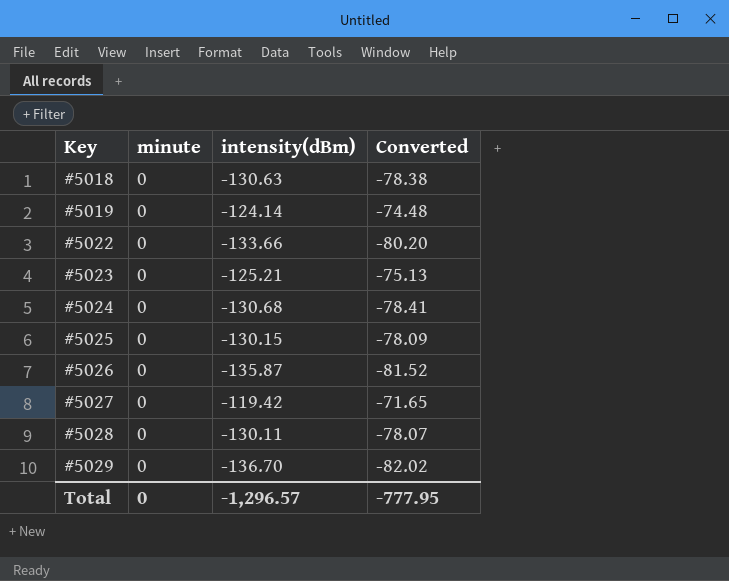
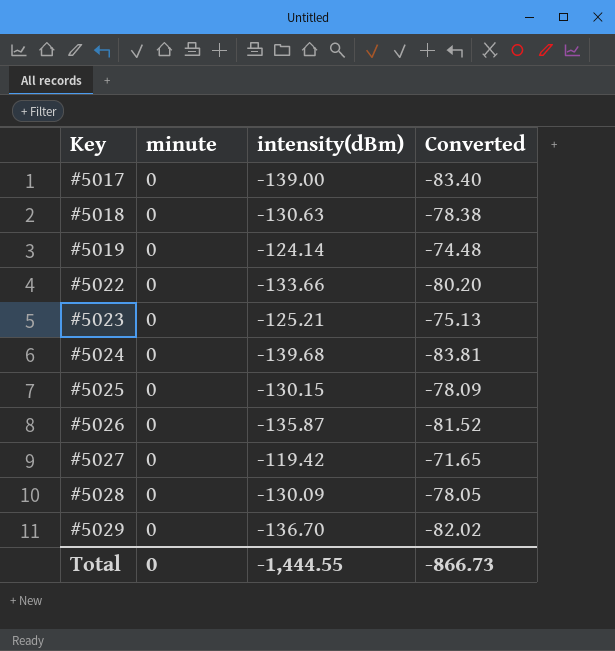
row #5017: none -> 0 | -139.00 | -83.40
#5024 | intensity(dBm): -130.68 -> -139.68
#5024 | Converted: -78.41 -> -83.81
#5028 | intensity(dBm): -130.11 -> -130.09
#5028 | Converted: -78.07 -> -78.05
Total | intensity(dBm): -1,296.57 -> -1,444.55
Total | Converted: -777.95 -> -866.73

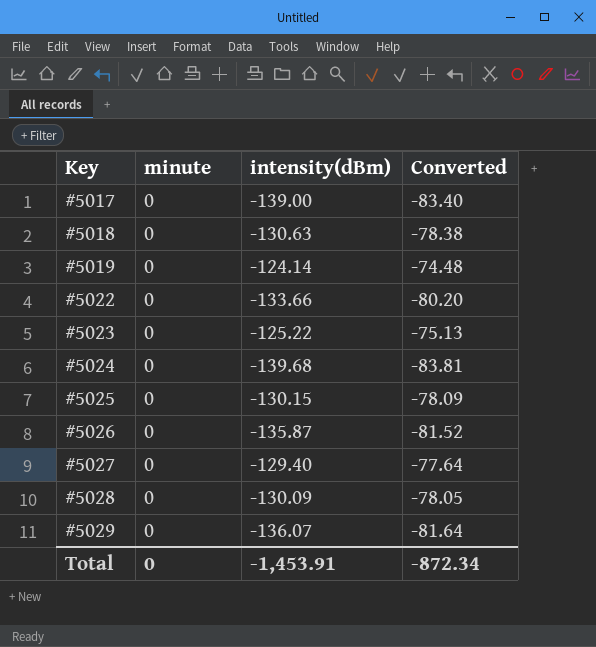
#5023 | intensity(dBm): -125.21 -> -125.22
#5027 | intensity(dBm): -119.42 -> -129.40
#5027 | Converted: -71.65 -> -77.64
#5029 | intensity(dBm): -136.70 -> -136.07
#5029 | Converted: -82.02 -> -81.64
Total | intensity(dBm): -1,444.55 -> -1,453.91
Total | Converted: -866.73 -> -872.34

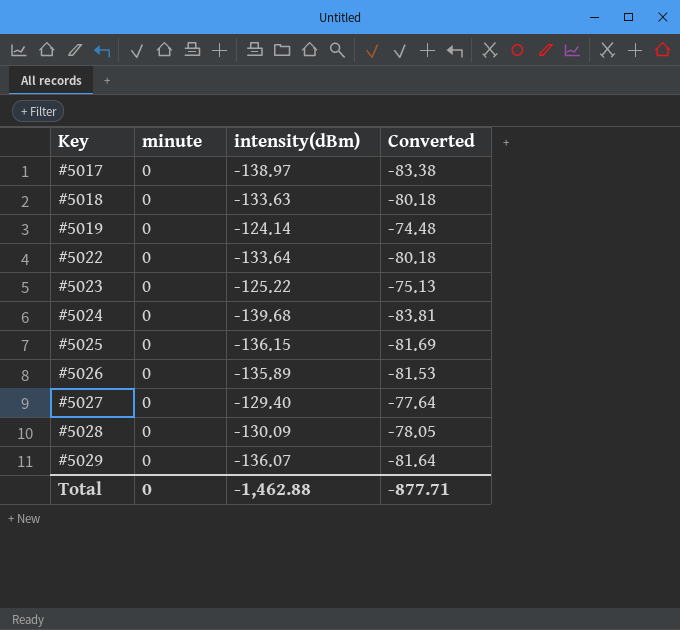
#5017 | intensity(dBm): -139.00 -> -138.97
#5017 | Converted: -83.40 -> -83.38
#5018 | intensity(dBm): -130.63 -> -133.63
#5018 | Converted: -78.38 -> -80.18
#5022 | intensity(dBm): -133.66 -> -133.64
#5022 | Converted: -80.20 -> -80.18
#5025 | intensity(dBm): -130.15 -> -136.15
#5025 | Converted: -78.09 -> -81.69
#5026 | intensity(dBm): -135.87 -> -135.89
#5026 | Converted: -81.52 -> -81.53
Total | intensity(dBm): -1,453.91 -> -1,462.88
Total | Converted: -872.34 -> -877.71

